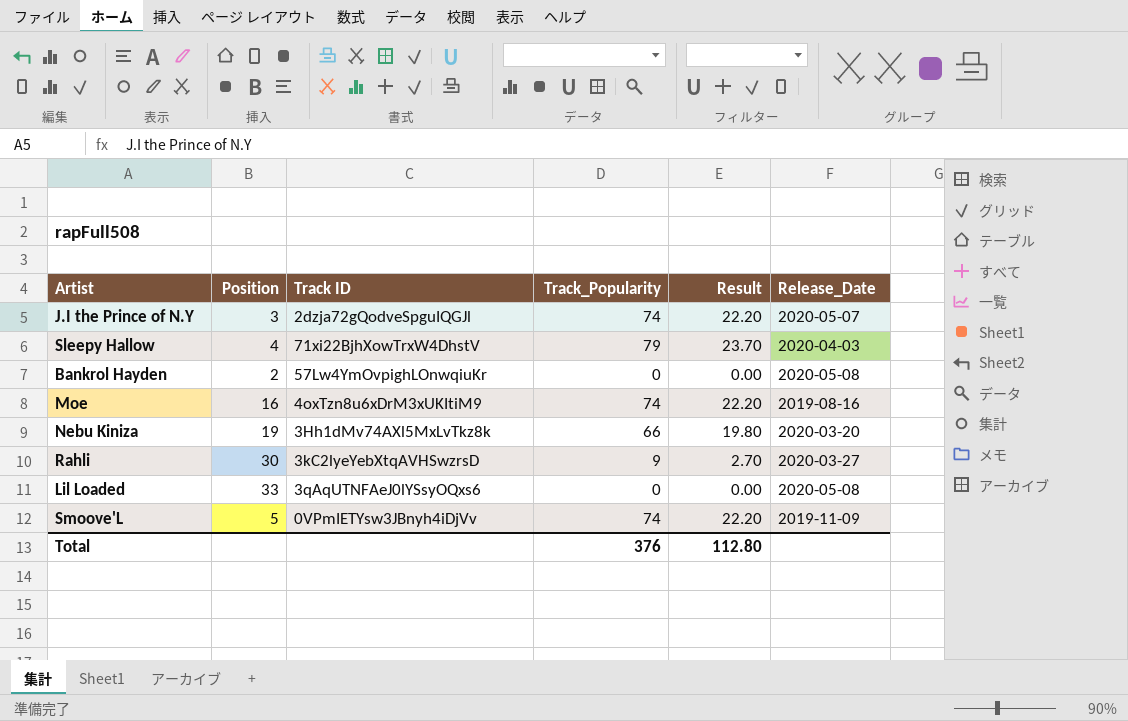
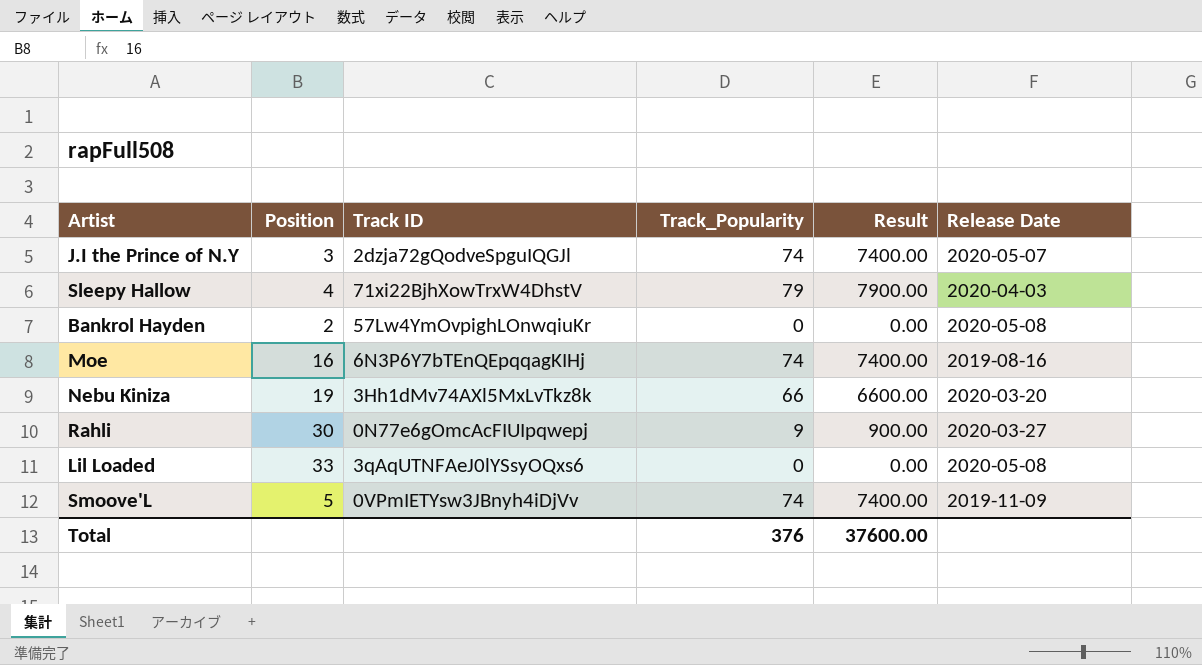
column Result | formula: [Track_Popularity] * 0.3 -> [Track_Popularity] * 100
column name: Release_Date -> Release Date
Moe | Track ID: 4oxTzn8u6xDrM3xUKItiM9 -> 6N3P6Y7bTEnQEpqqagKIHj
Rahli | Track ID: 3kC2lyeYebXtqAVHSwzrsD -> 0N77e6gOmcAcFIUIpqwepj
Total | Result: 112.80 -> 37600.00

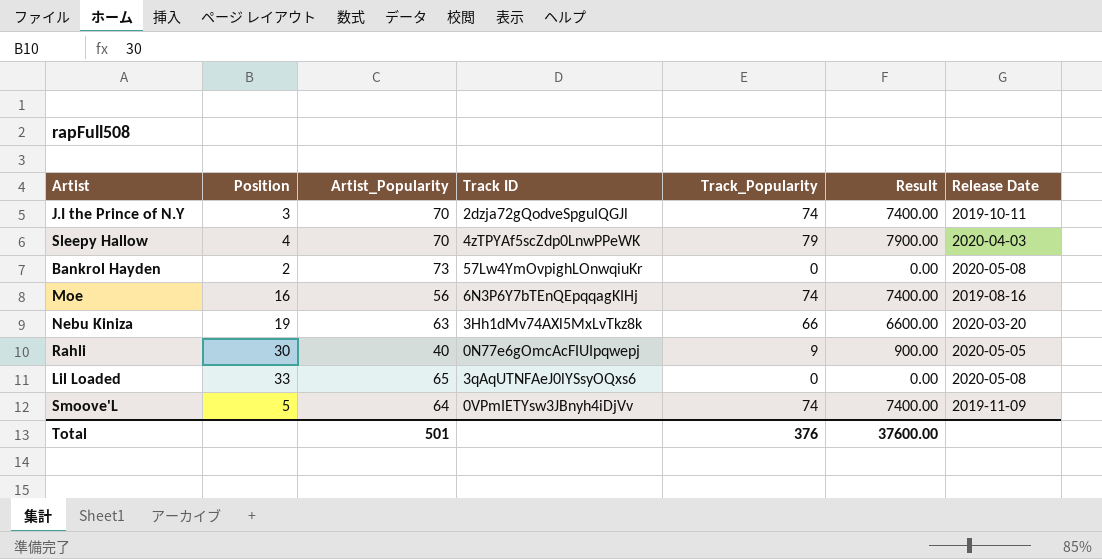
column Artist_Popularity | position: none -> 3
J.I the Prince of N.Y | Release Date: 2020-05-07 -> 2019-10-11
Sleepy Hallow | Track ID: 71xi22BjhXowTrxW4DhstV -> 4zTPYAf5scZdp0LnwPPeWK
Rahli | Release Date: 2020-03-27 -> 2020-05-05

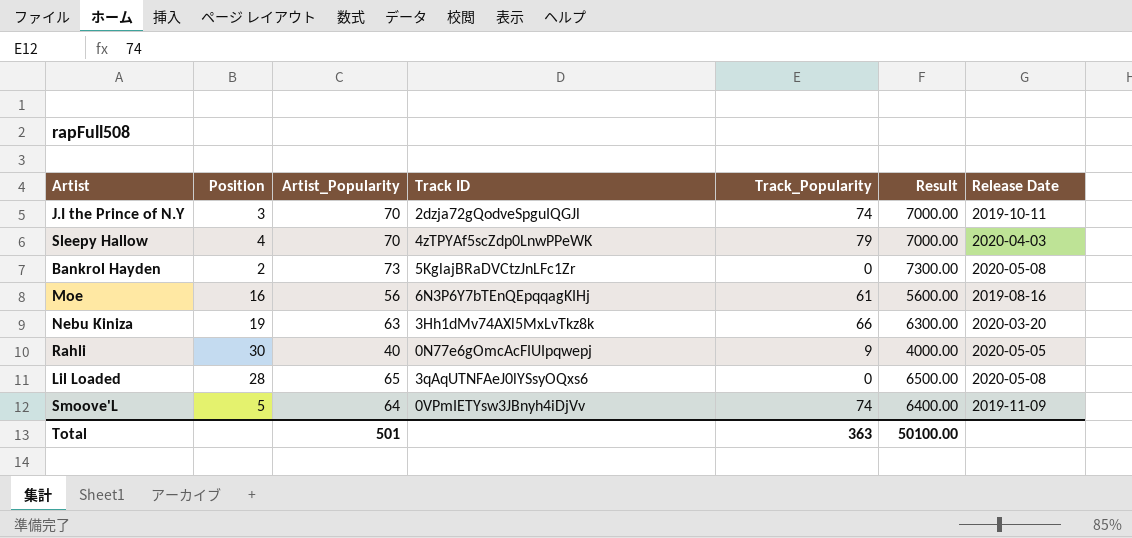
column Result | formula: [Track_Popularity] * 100 -> [Artist_Popularity] * 100
Bankrol Hayden | Track ID: 57Lw4YmOvpighLOnwqiuKr -> 5KglajBRaDVCtzJnLFc1Zr
Moe | Track_Popularity: 74 -> 61
Lil Loaded | Position: 33 -> 28
Total | Track_Popularity: 376 -> 363
Total | Result: 37600.00 -> 50100.00

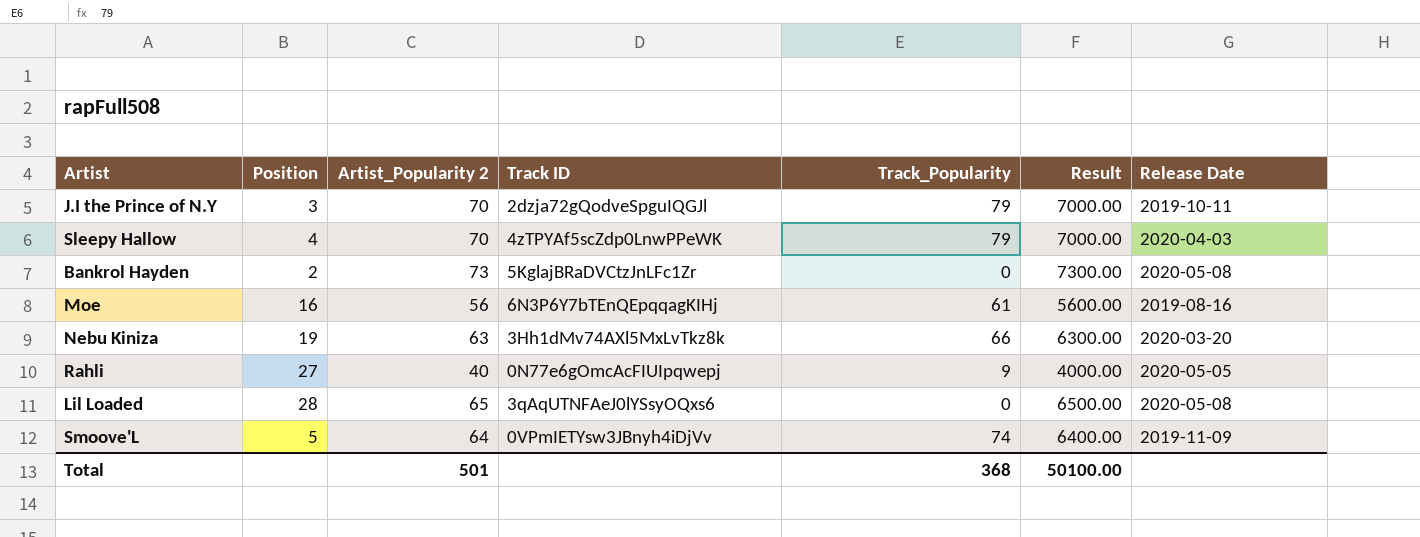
column name: Artist_Popularity -> Artist_Popularity 2
J.I the Prince of N.Y | Track_Popularity: 74 -> 79
Rahli | Position: 30 -> 27
Total | Track_Popularity: 363 -> 368

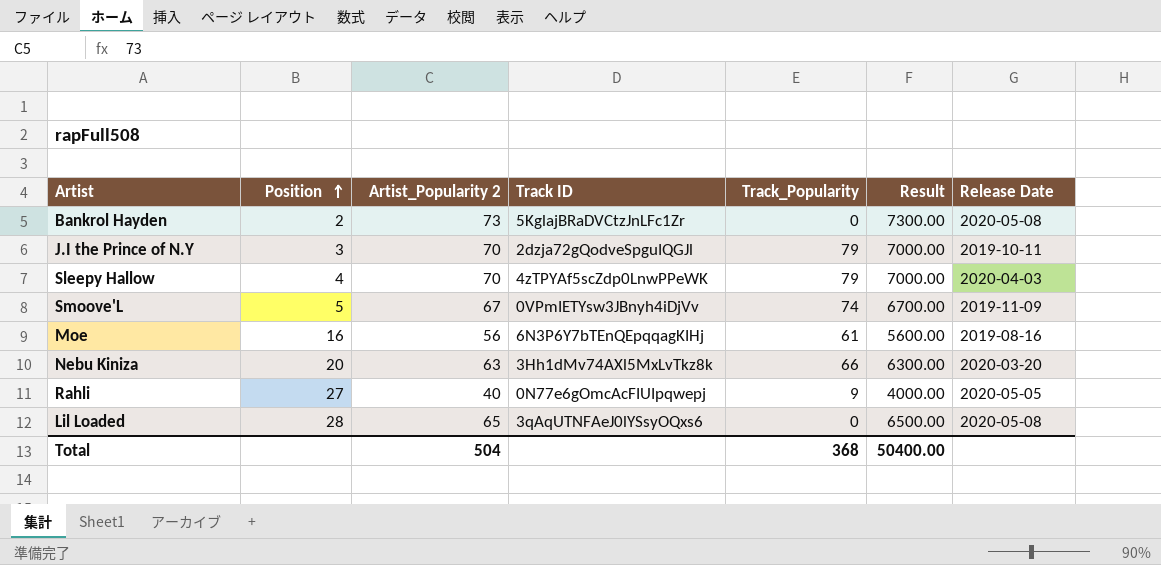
row order: none -> Position ascending
Smoove'L | Artist_Popularity 2: 64 -> 67
Smoove'L | Result: 6400.00 -> 6700.00
Nebu Kiniza | Position: 19 -> 20
Total | Artist_Popularity 2: 501 -> 504
Total | Result: 50100.00 -> 50400.00

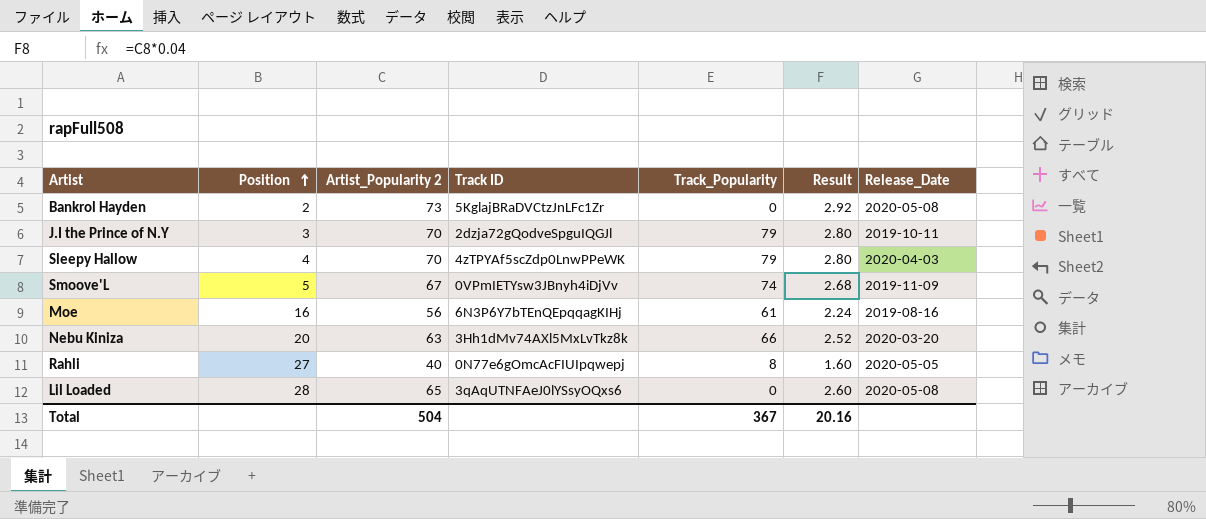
column Result | formula: [Artist_Popularity 2] * 100 -> [Artist_Popularity 2] * 0.04
column name: Release Date -> Release_Date
Rahli | Track_Popularity: 9 -> 8
Total | Track_Popularity: 368 -> 367
Total | Result: 50400.00 -> 20.16

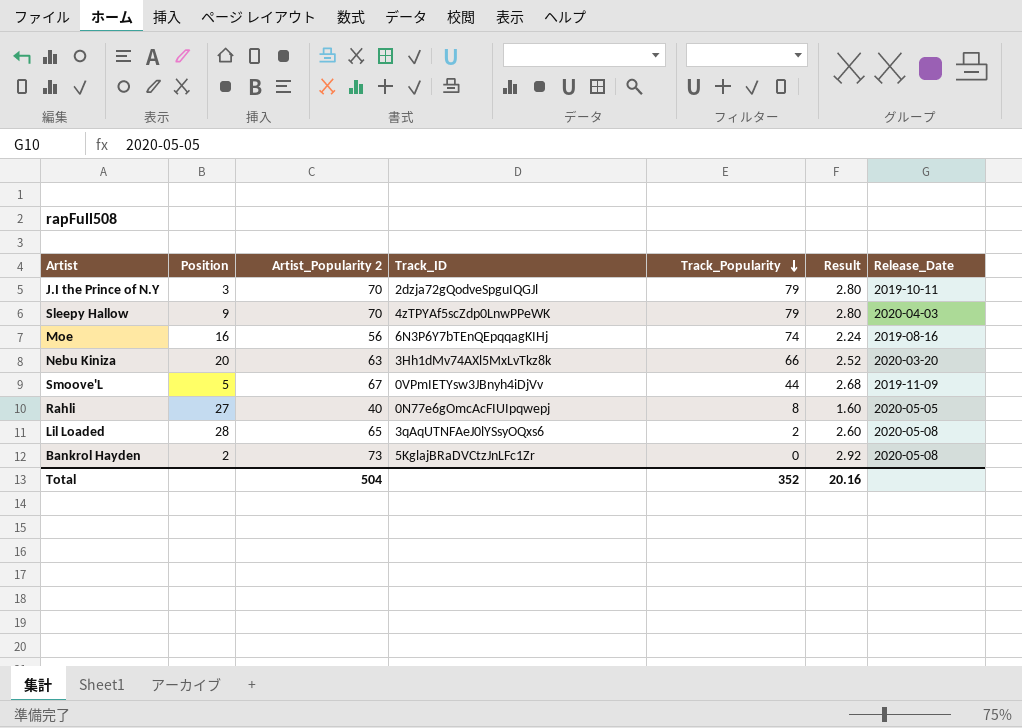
row order: Position ascending -> Track_Popularity descending
column name: Track ID -> Track_ID
Sleepy Hallow | Position: 4 -> 9
Moe | Track_Popularity: 61 -> 74
Smoove'L | Track_Popularity: 74 -> 44
Lil Loaded | Track_Popularity: 0 -> 2
Total | Track_Popularity: 367 -> 352

